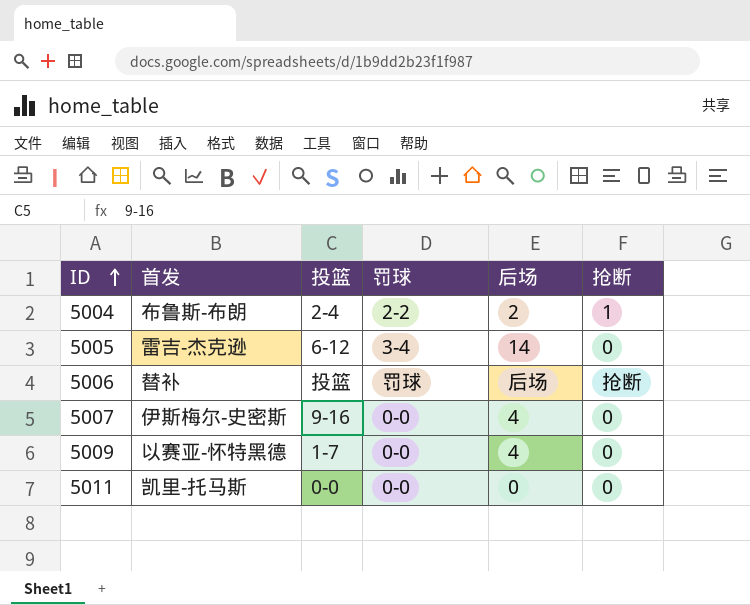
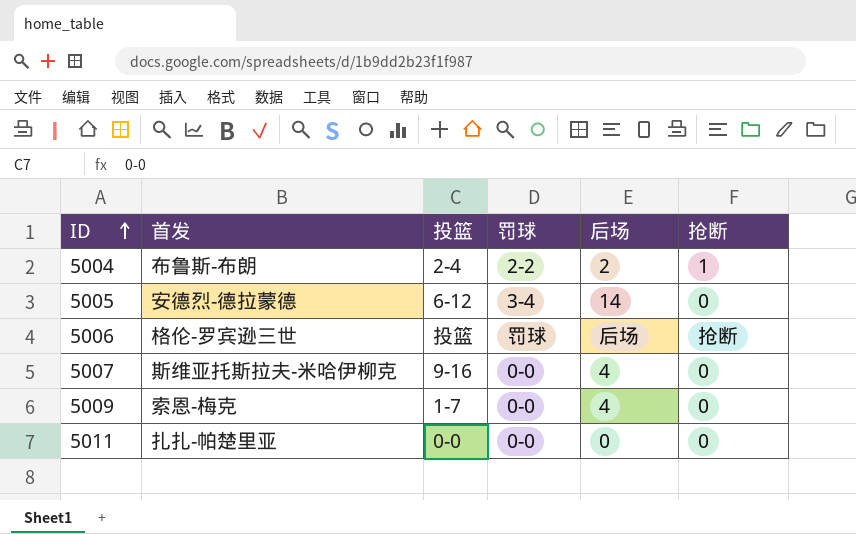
5005 | 首发: 雷吉-杰克逊 -> 安德烈-德拉蒙德
5006 | 首发: 替补 -> 格伦-罗宾逊三世
5007 | 首发: 伊斯梅尔-史密斯 -> 斯维亚托斯拉夫-米哈伊柳克
5009 | 首发: 以赛亚-怀特黑德 -> 索恩-梅克
5011 | 首发: 凯里-托马斯 -> 扎扎-帕楚里亚

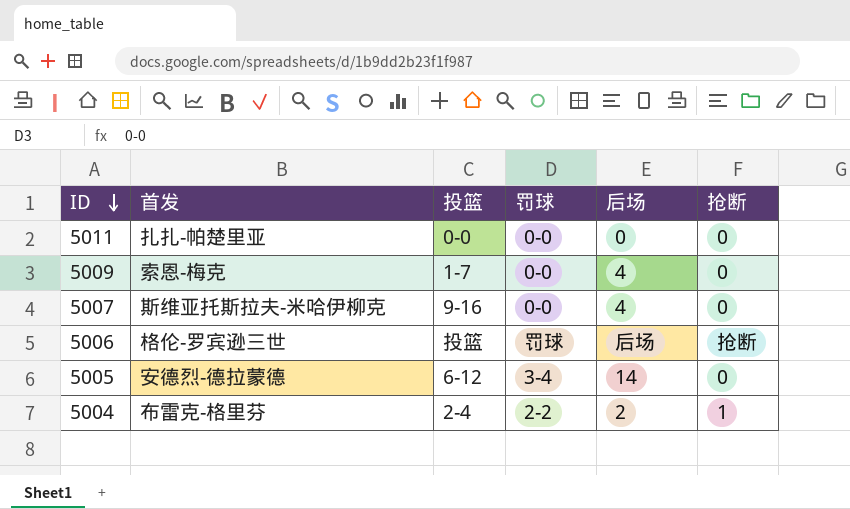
row order: ID ascending -> ID descending
5004 | 首发: 布鲁斯-布朗 -> 布雷克-格里芬

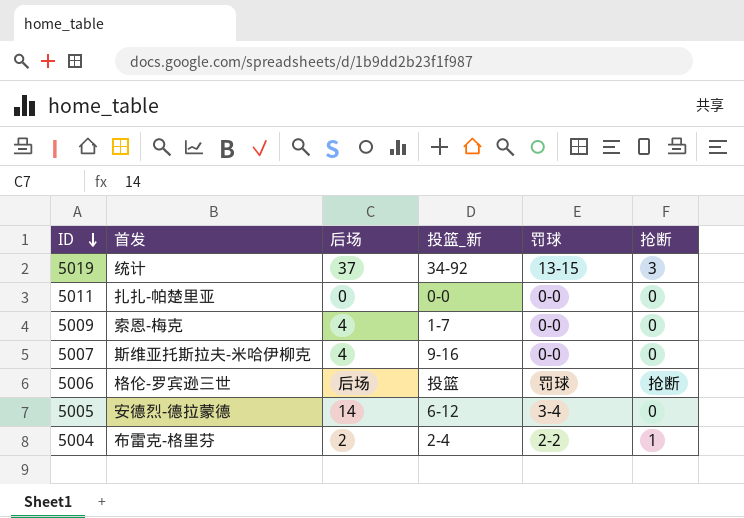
column 后场 | position: 5 -> 3
column name: 投篮 -> 投篮_新
row 5019: none -> 统计 | 37 | 34-92 | 13-15 | 3

